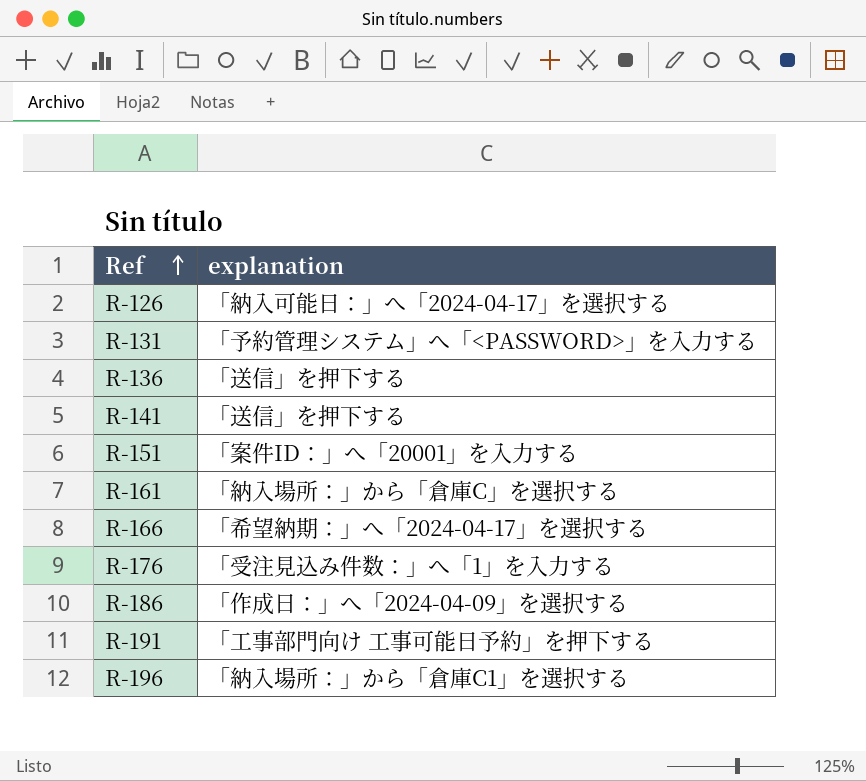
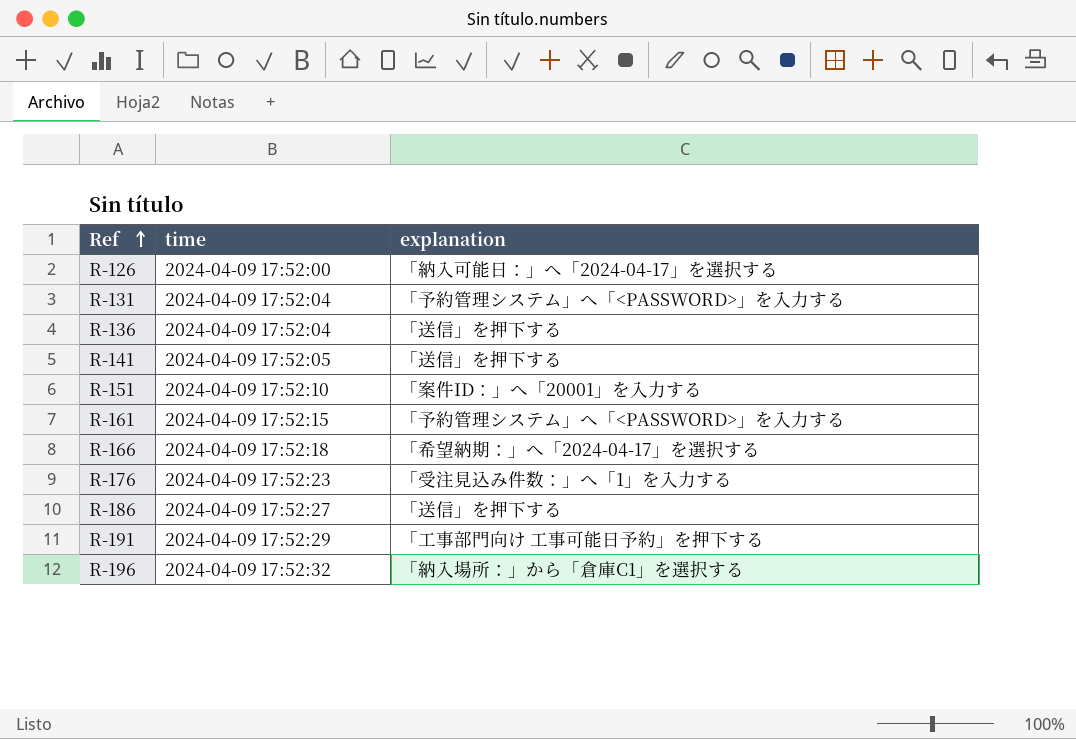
column time | position: none -> 2
R-161 | explanation: 「納入場所：」から「倉庫C」を選択する -> 「予約管理システム」へ「<PASSWORD>」を入力する
R-186 | explanation: 「作成日：」へ「2024-04-09」を選択する -> 「送信」を押下する

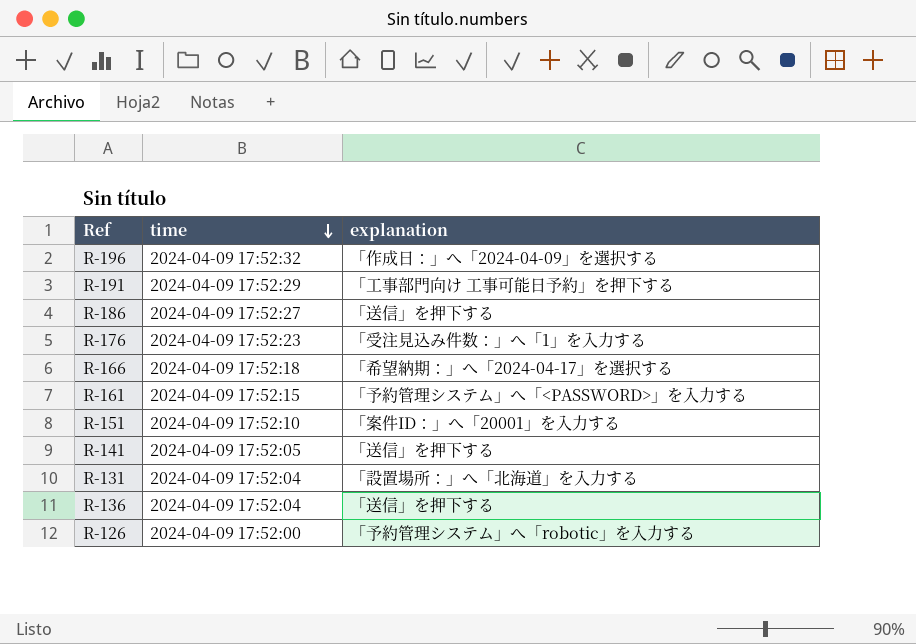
row order: Ref ascending -> time descending
R-196 | explanation: 「納入場所：」から「倉庫C1」を選択する -> 「作成日：」へ「2024-04-09」を選択する
R-131 | explanation: 「予約管理システム」へ「<PASSWORD>」を入力する -> 「設置場所：」へ「北海道」を入力する
R-126 | explanation: 「納入可能日：」へ「2024-04-17」を選択する -> 「予約管理システム」へ「robotic」を入力する

